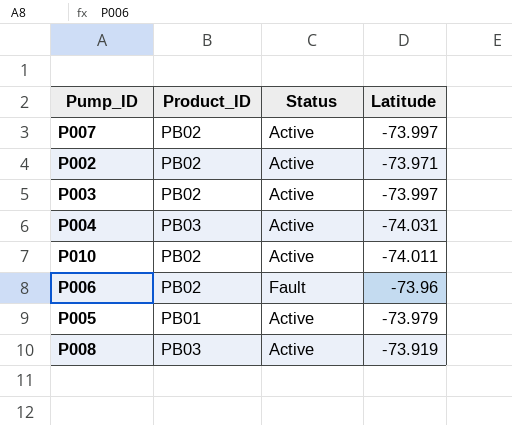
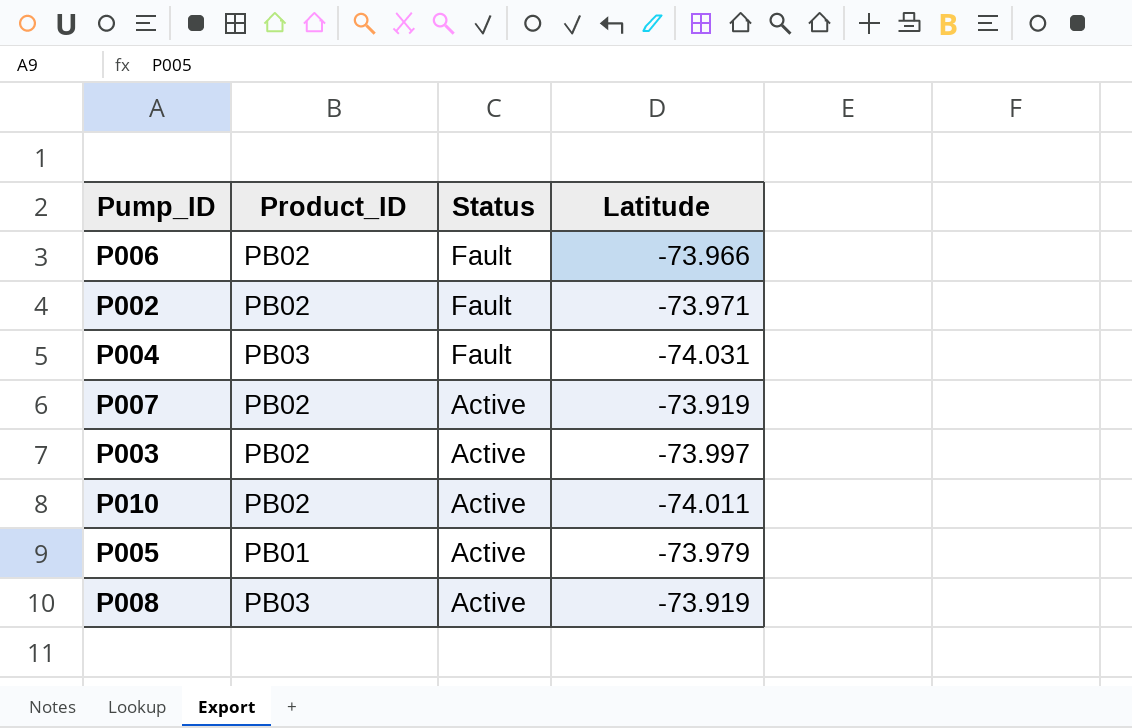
row order: none -> Status descending
P006 | Latitude: -73.96 -> -73.966
P002 | Status: Active -> Fault
P004 | Status: Active -> Fault
P007 | Latitude: -73.997 -> -73.919

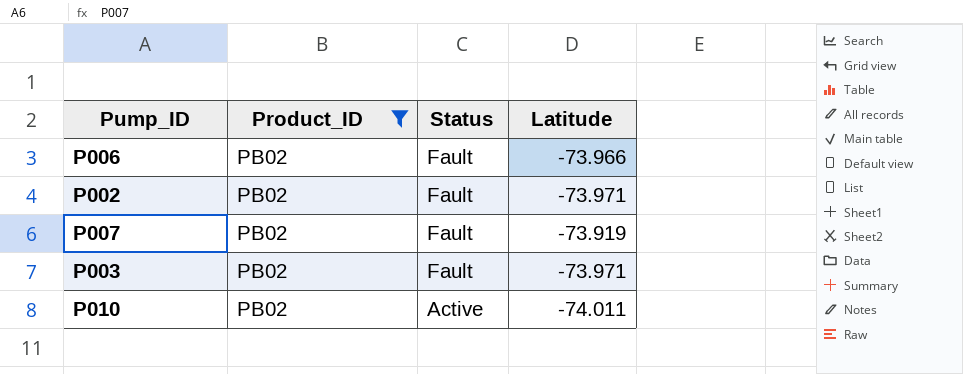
filter: none -> Product_ID = PB02
P007 | Status: Active -> Fault
P003 | Status: Active -> Fault
P003 | Latitude: -73.997 -> -73.971

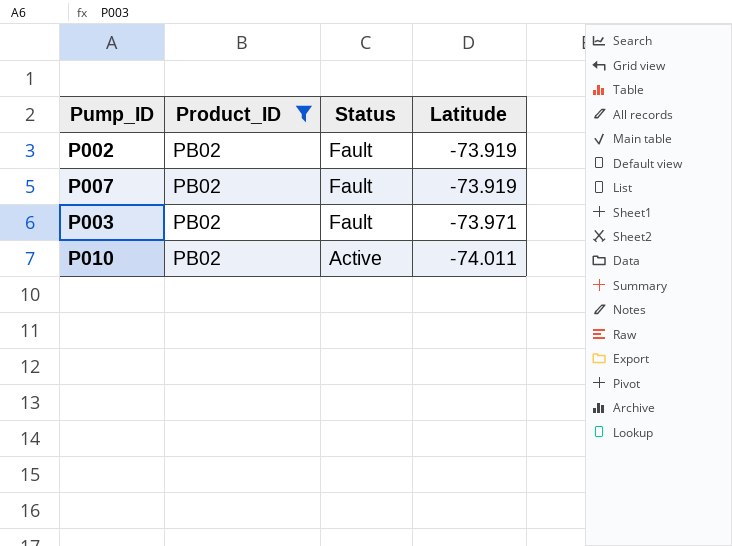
row P006: PB02 | Fault | -73.966 -> none
P002 | Latitude: -73.971 -> -73.919

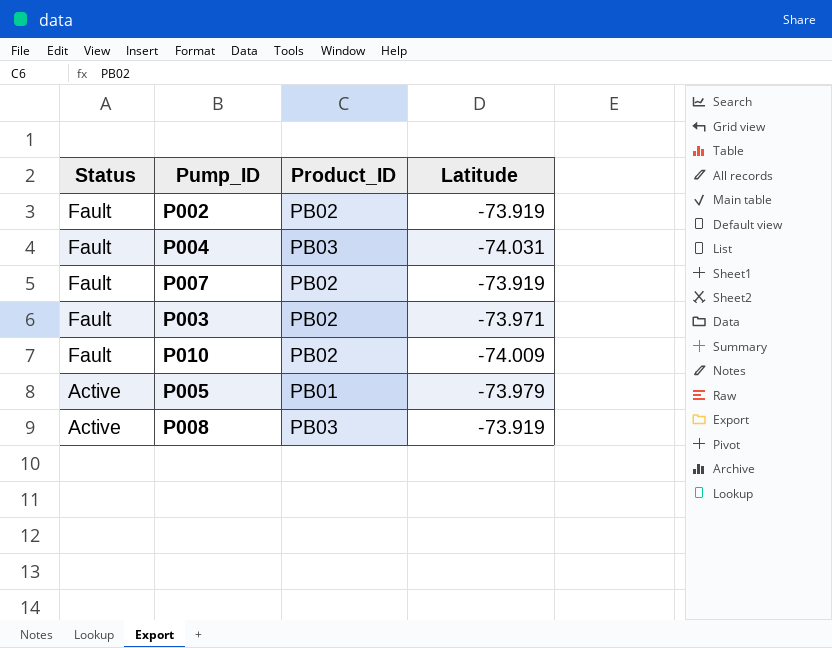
filter: Product_ID = PB02 -> none
column Status | position: 3 -> 1
P010 | Status: Active -> Fault
P010 | Latitude: -74.011 -> -74.009

